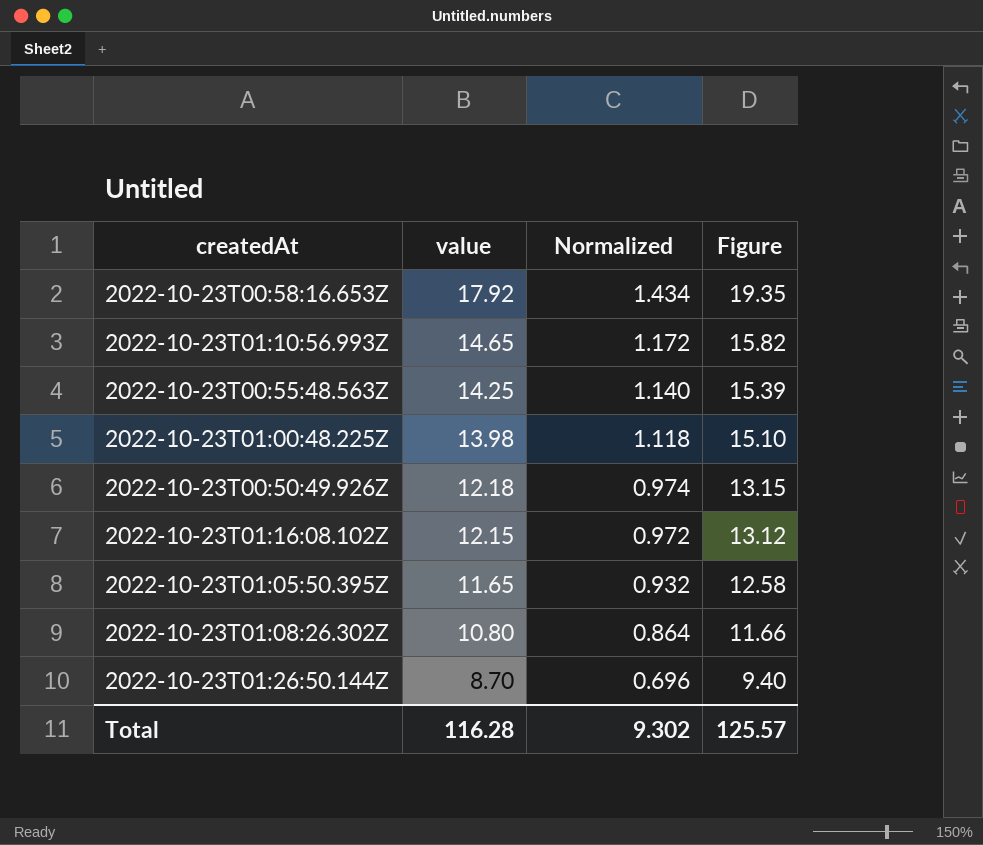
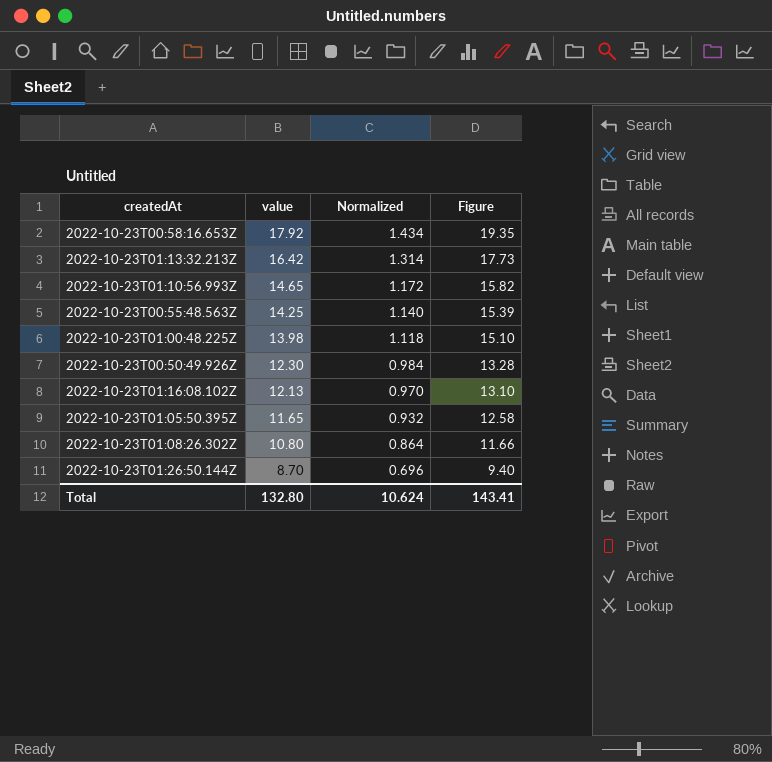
row 2022-10-23T01:13:32.213Z: none -> 16.42 | 1.314 | 17.73
2022-10-23T00:50:49.926Z | value: 12.18 -> 12.30
2022-10-23T00:50:49.926Z | Normalized: 0.974 -> 0.984
2022-10-23T00:50:49.926Z | Figure: 13.15 -> 13.28
2022-10-23T01:16:08.102Z | value: 12.15 -> 12.13
2022-10-23T01:16:08.102Z | Normalized: 0.972 -> 0.970
2022-10-23T01:16:08.102Z | Figure: 13.12 -> 13.10
Total | value: 116.28 -> 132.80
Total | Normalized: 9.302 -> 10.624
Total | Figure: 125.57 -> 143.41

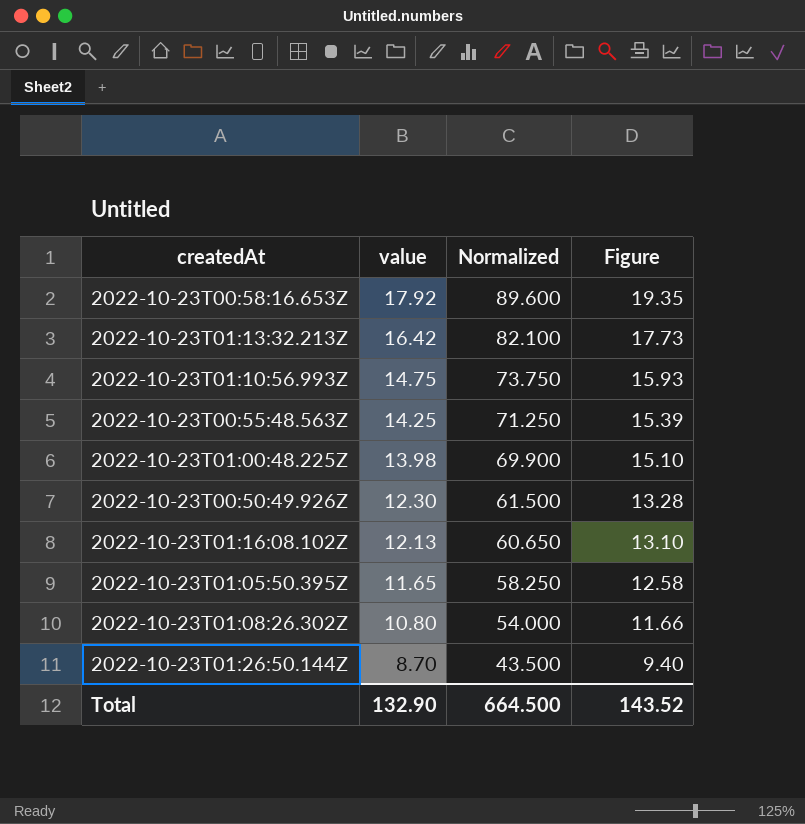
column Normalized | formula: [value] * 0.08 -> [value] * 5
2022-10-23T01:10:56.993Z | value: 14.65 -> 14.75
2022-10-23T01:10:56.993Z | Figure: 15.82 -> 15.93
Total | value: 132.80 -> 132.90
Total | Normalized: 10.624 -> 664.500
Total | Figure: 143.41 -> 143.52

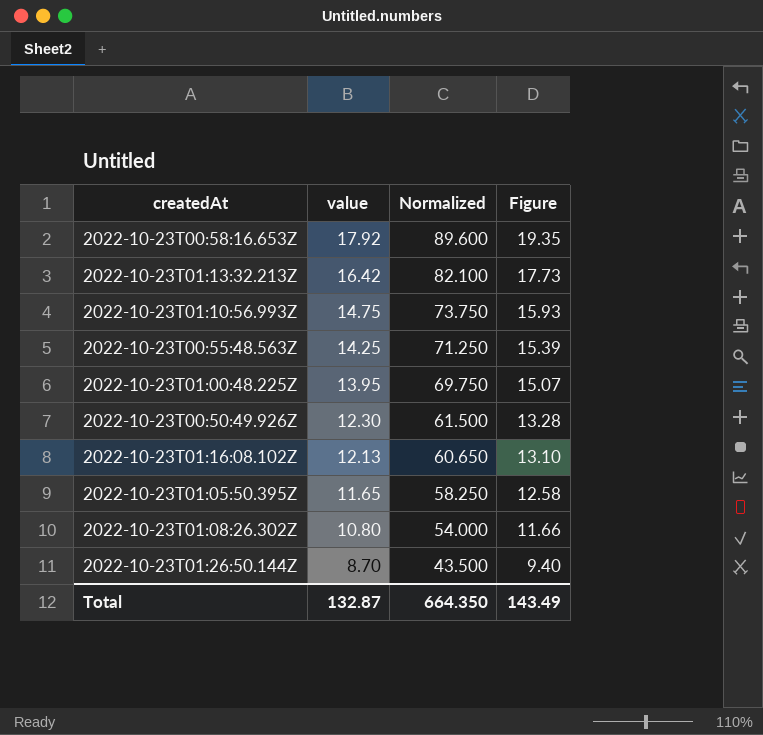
2022-10-23T01:00:48.225Z | value: 13.98 -> 13.95
2022-10-23T01:00:48.225Z | Normalized: 69.900 -> 69.750
2022-10-23T01:00:48.225Z | Figure: 15.10 -> 15.07
Total | value: 132.90 -> 132.87
Total | Normalized: 664.500 -> 664.350
Total | Figure: 143.52 -> 143.49

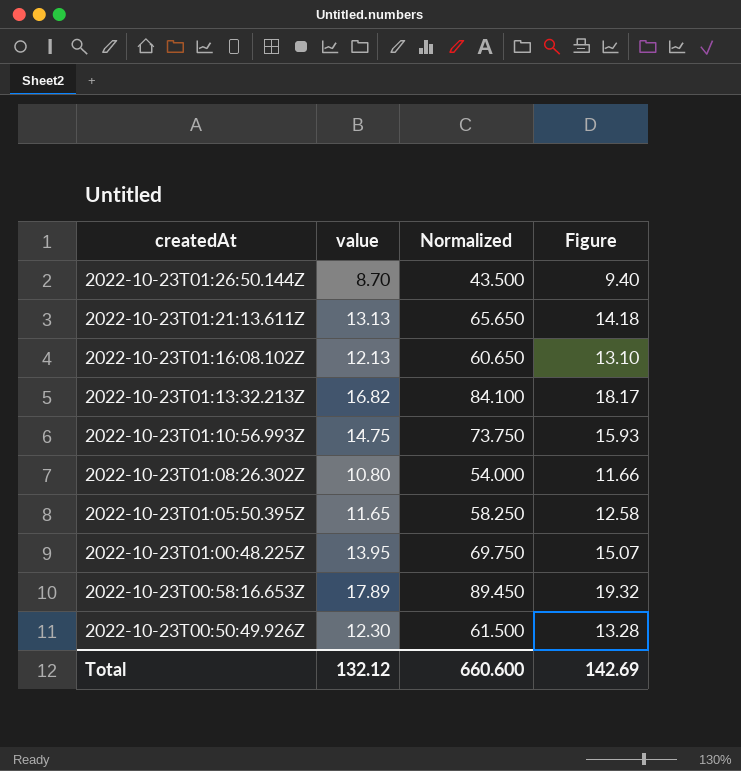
row order: value descending -> createdAt descending
row 2022-10-23T00:55:48.563Z: 14.25 | 71.250 | 15.39 -> none
row 2022-10-23T01:21:13.611Z: none -> 13.13 | 65.650 | 14.18
2022-10-23T01:13:32.213Z | value: 16.42 -> 16.82
2022-10-23T01:13:32.213Z | Normalized: 82.100 -> 84.100
2022-10-23T01:13:32.213Z | Figure: 17.73 -> 18.17
2022-10-23T00:58:16.653Z | value: 17.92 -> 17.89
2022-10-23T00:58:16.653Z | Normalized: 89.600 -> 89.450
2022-10-23T00:58:16.653Z | Figure: 19.35 -> 19.32
Total | value: 132.87 -> 132.12
Total | Normalized: 664.350 -> 660.600
Total | Figure: 143.49 -> 142.69

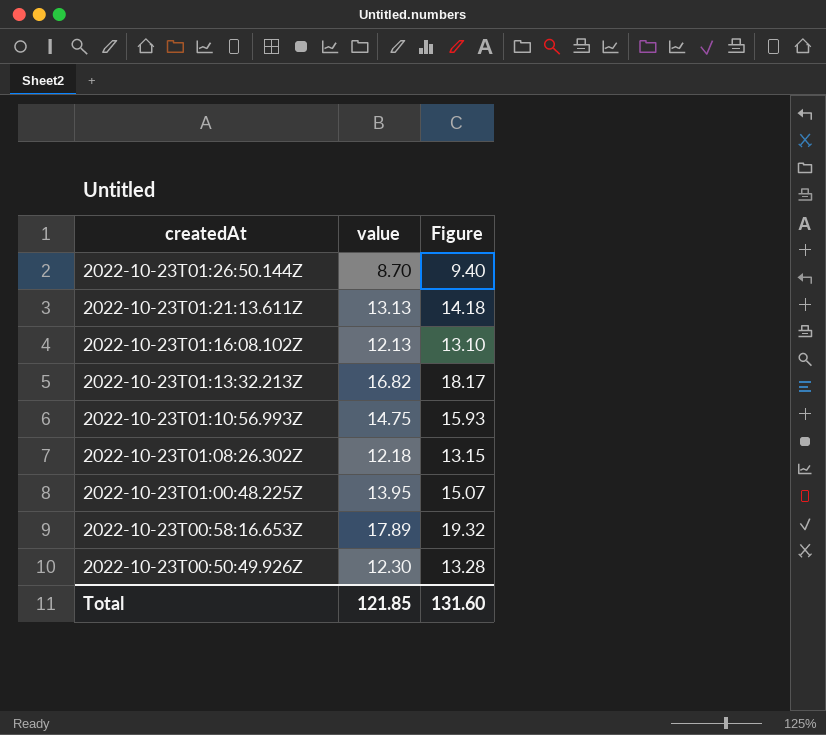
column Normalized | formula: [value] * 5 -> none
row 2022-10-23T01:05:50.395Z: 11.65 | 58.250 | 12.58 -> none
2022-10-23T01:08:26.302Z | value: 10.80 -> 12.18
2022-10-23T01:08:26.302Z | Figure: 11.66 -> 13.15
Total | value: 132.12 -> 121.85
Total | Figure: 142.69 -> 131.60

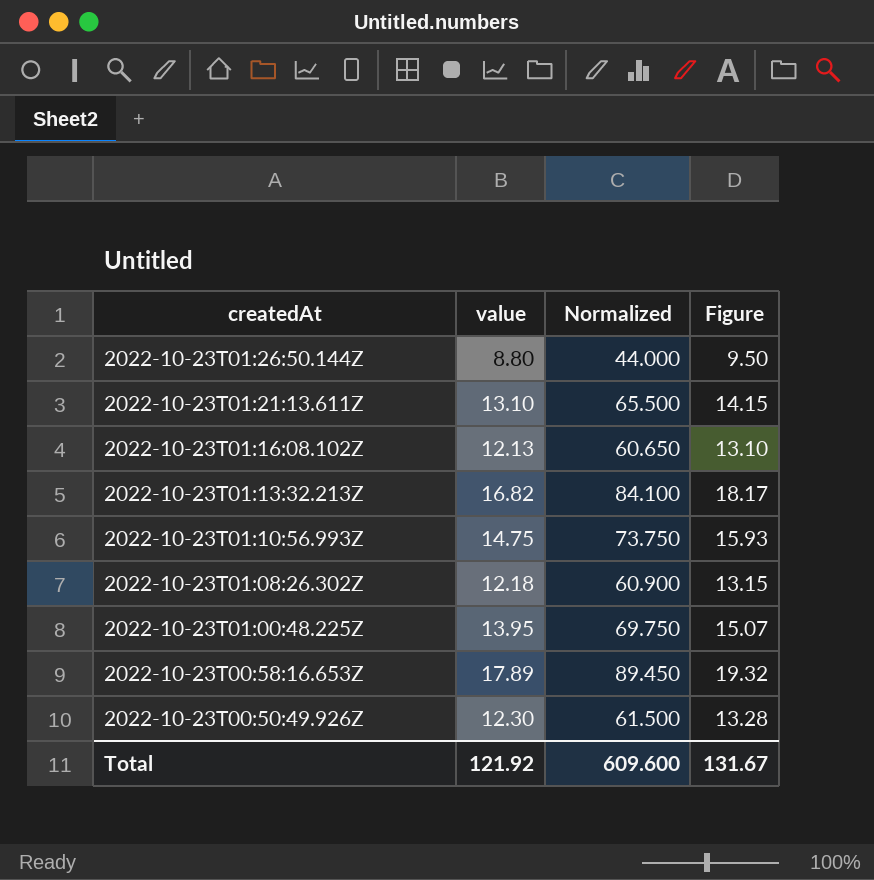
column Normalized | formula: none -> [value] * 5
2022-10-23T01:26:50.144Z | value: 8.70 -> 8.80
2022-10-23T01:26:50.144Z | Figure: 9.40 -> 9.50
2022-10-23T01:21:13.611Z | value: 13.13 -> 13.10
2022-10-23T01:21:13.611Z | Figure: 14.18 -> 14.15
Total | value: 121.85 -> 121.92
Total | Figure: 131.60 -> 131.67

